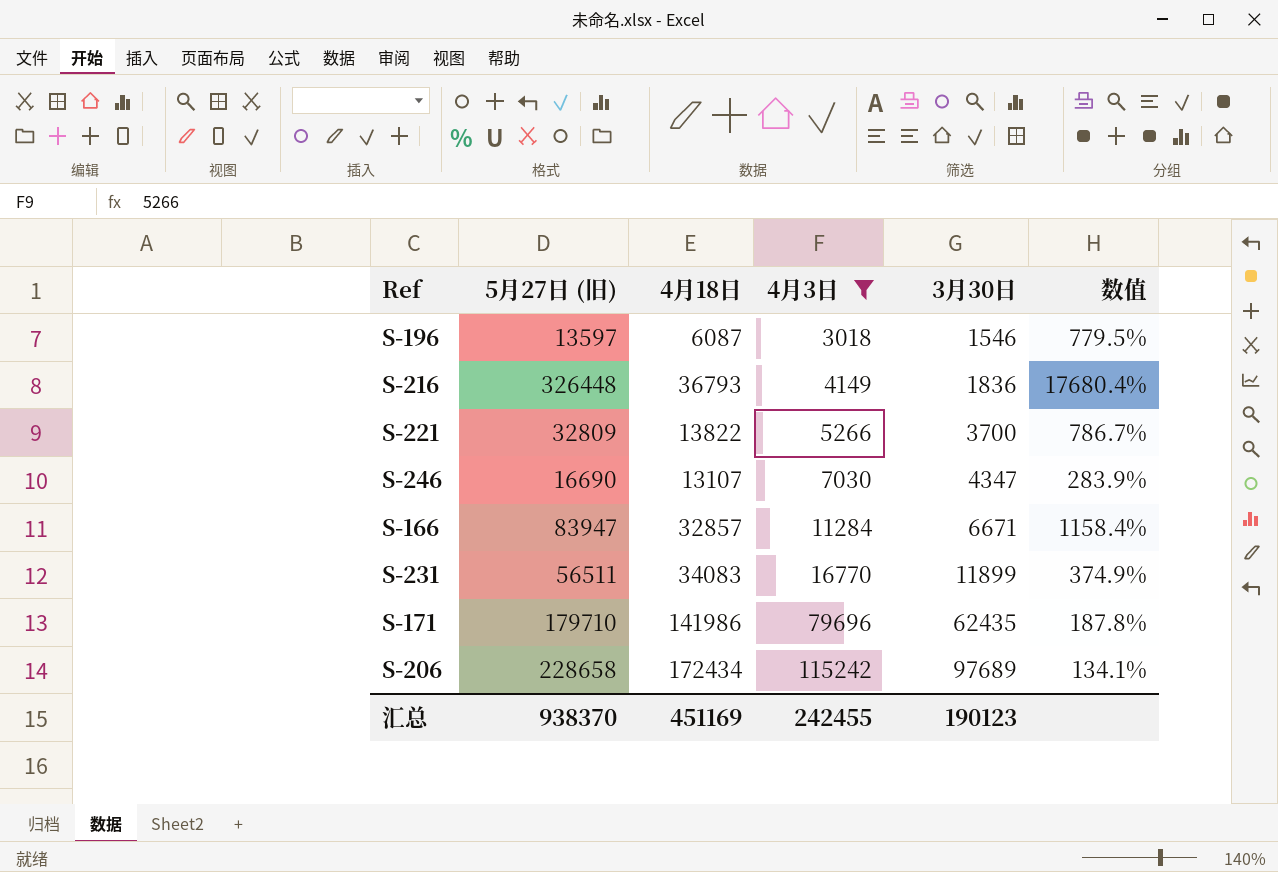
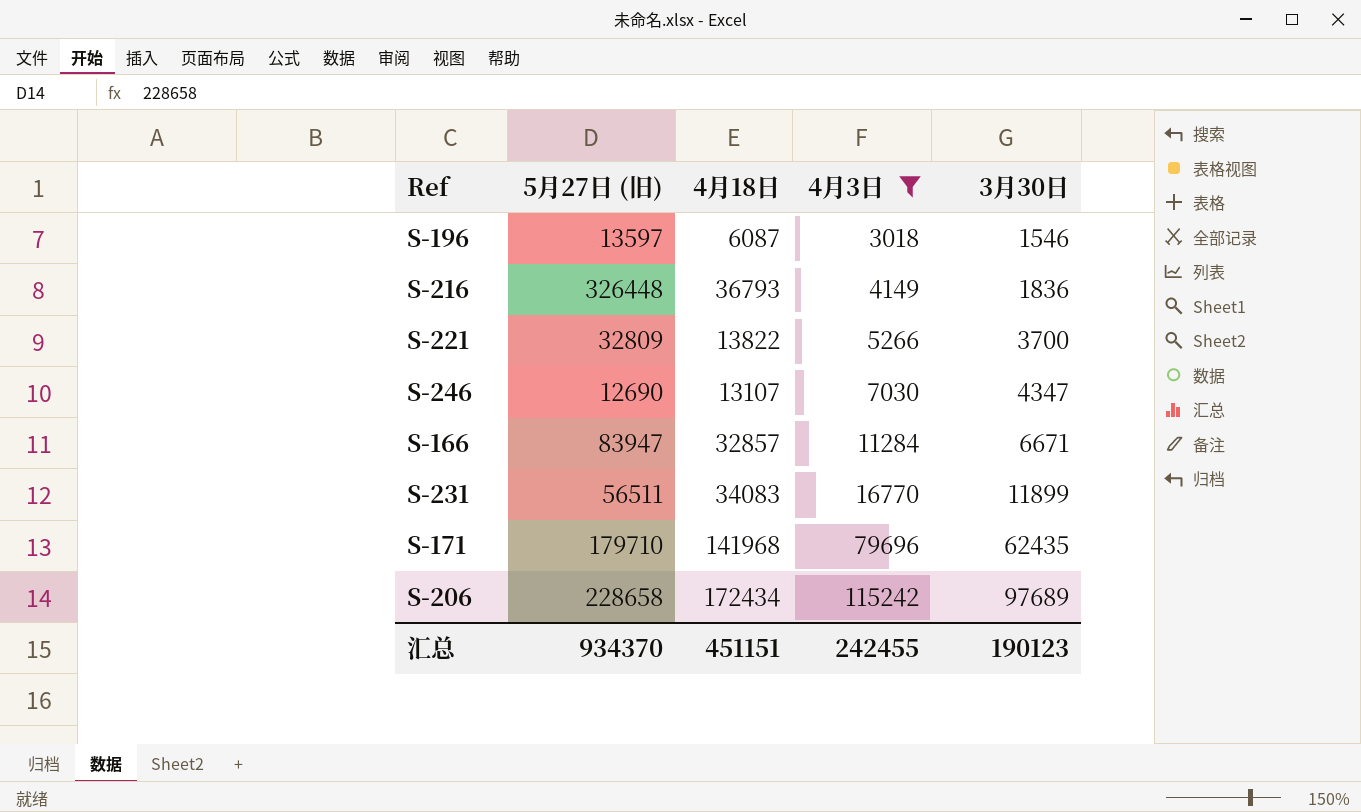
column 数值 | formula: ([5月27日 (旧)] - [3月30日]) / [3月30日] -> none
S-246 | 5月27日 (旧): 16690 -> 12690
S-171 | 4月18日: 141986 -> 141968
汇总 | 5月27日 (旧): 938370 -> 934370
汇总 | 4月18日: 451169 -> 451151

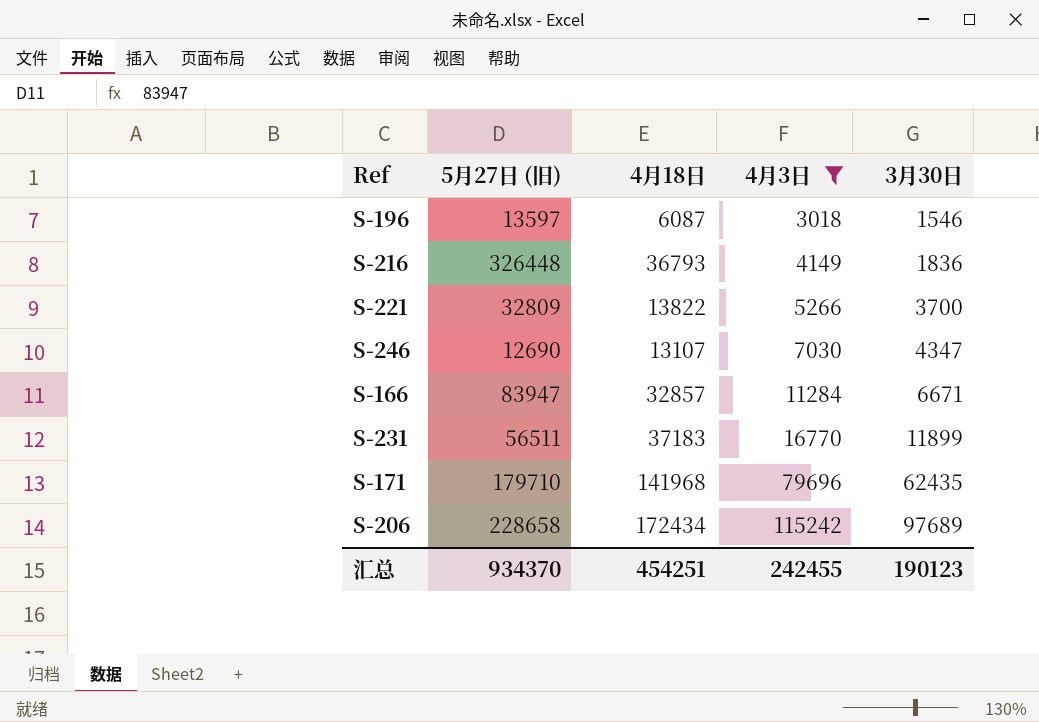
S-231 | 4月18日: 34083 -> 37183
汇总 | 4月18日: 451151 -> 454251

